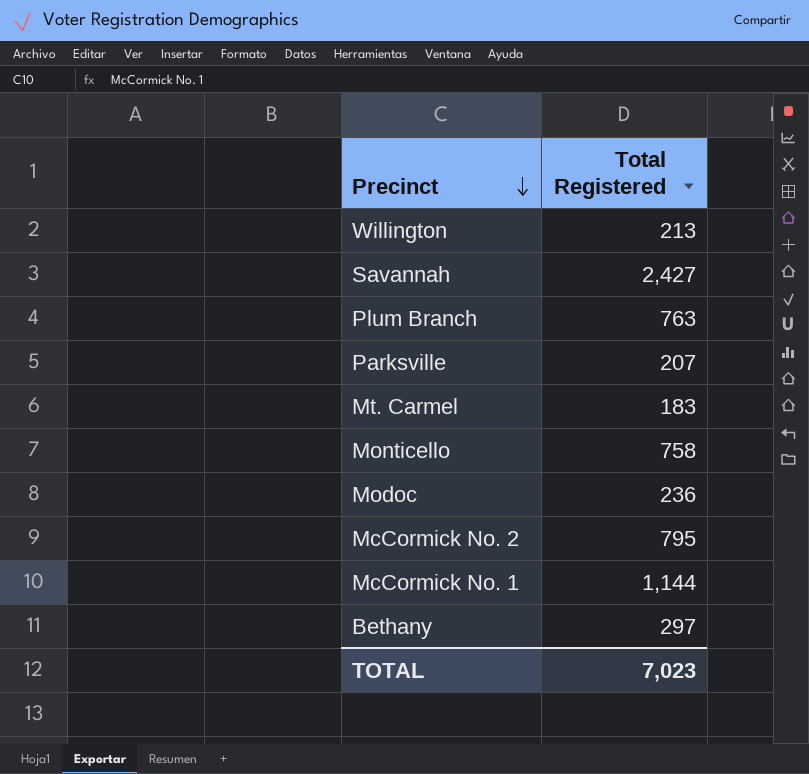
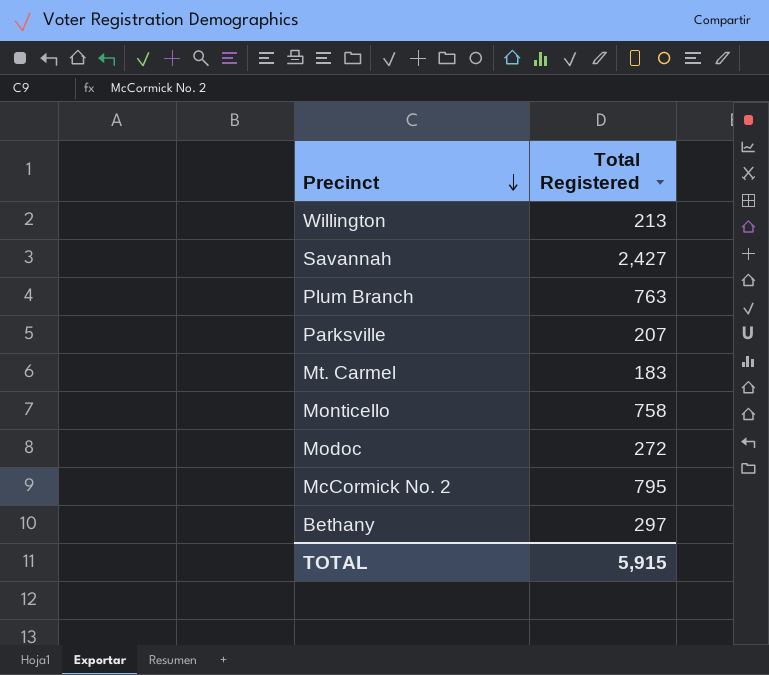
row McCormick No. 1: 1,144 -> none
Modoc | Total Registered: 236 -> 272
TOTAL | Total Registered: 7,023 -> 5,915

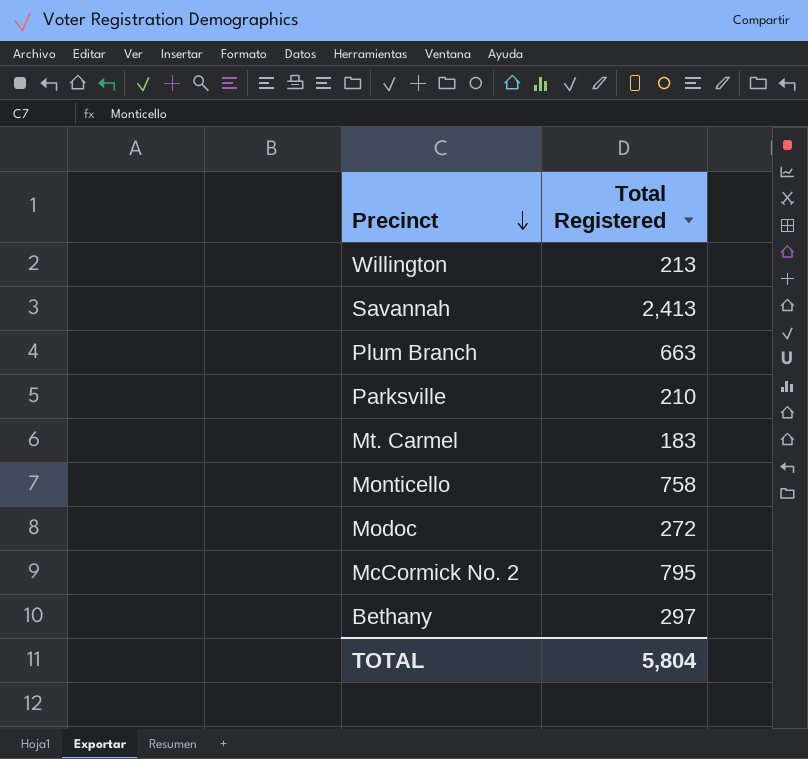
Savannah | Total Registered: 2,427 -> 2,413
Plum Branch | Total Registered: 763 -> 663
Parksville | Total Registered: 207 -> 210
TOTAL | Total Registered: 5,915 -> 5,804

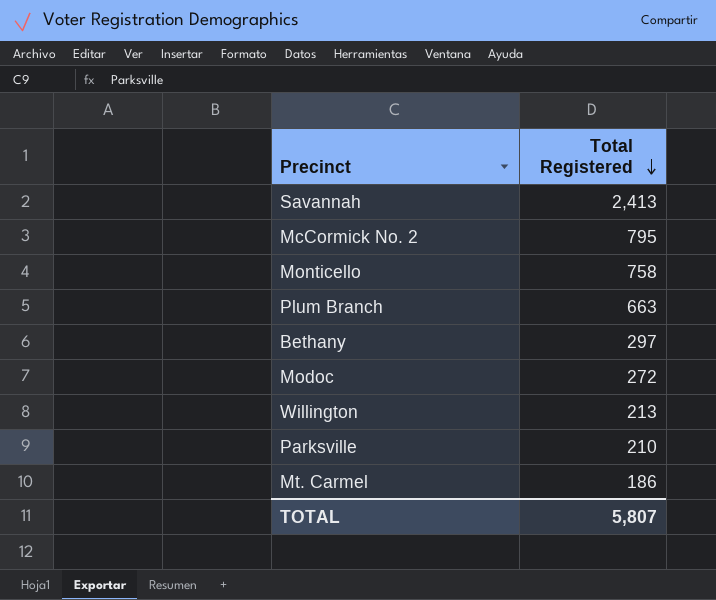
row order: Precinct descending -> Total Registered descending
Mt. Carmel | Total Registered: 183 -> 186
TOTAL | Total Registered: 5,804 -> 5,807

